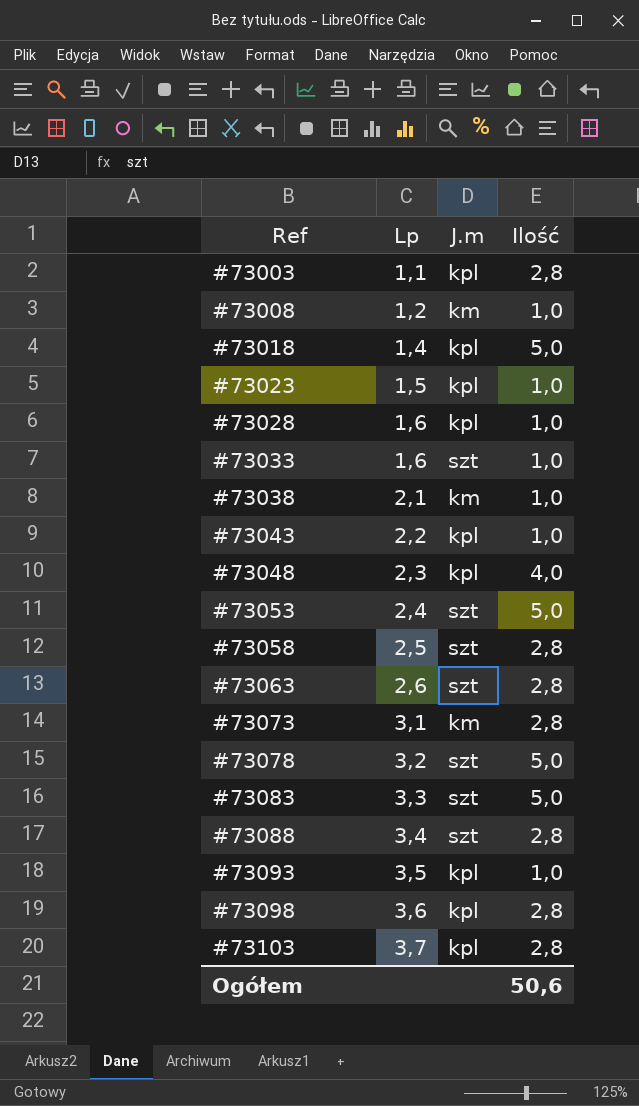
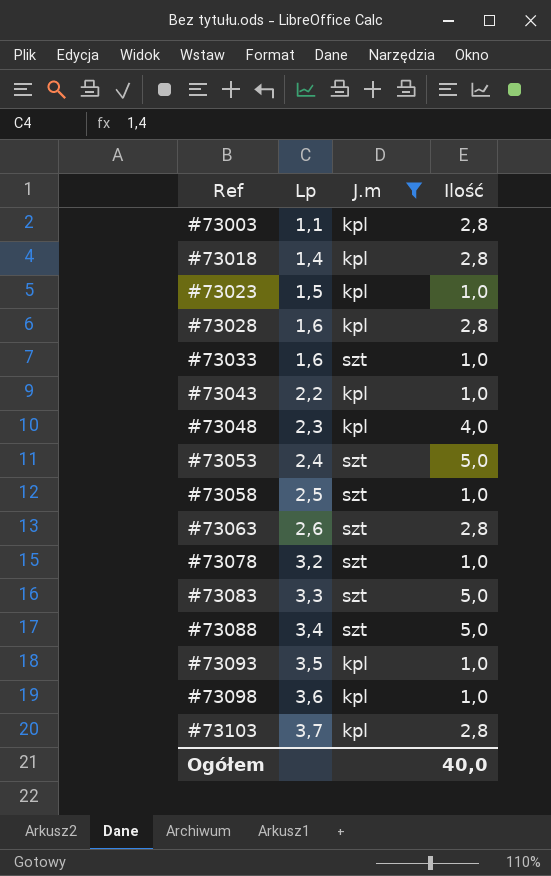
filter: none -> J.m != km
#73018 | Ilość: 5,0 -> 2,8
#73028 | Ilość: 1,0 -> 2,8
#73058 | Ilość: 2,8 -> 1,0
#73078 | Ilość: 5,0 -> 1,0
#73088 | Ilość: 2,8 -> 5,0
#73098 | Ilość: 2,8 -> 1,0
Ogółem | Ilość: 50,6 -> 40,0

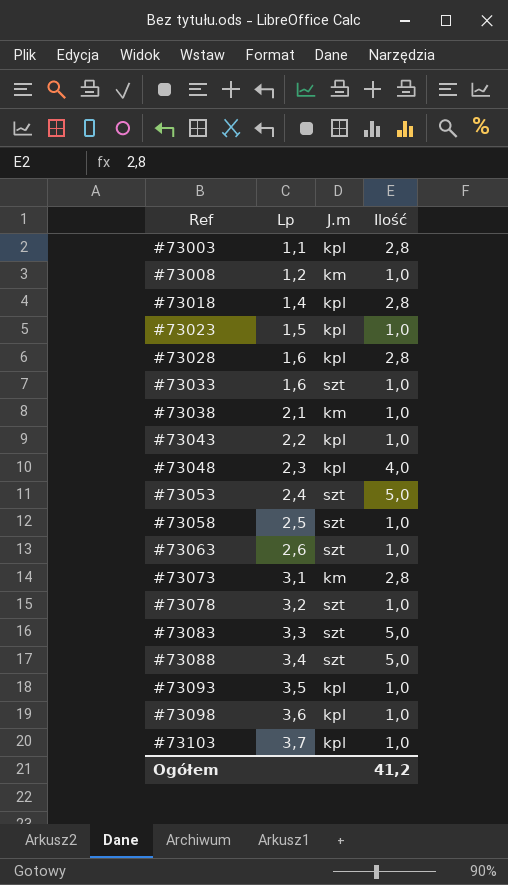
filter: J.m != km -> none
#73063 | Ilość: 2,8 -> 1,0
#73103 | Ilość: 2,8 -> 1,0
Ogółem | Ilość: 40,0 -> 41,2

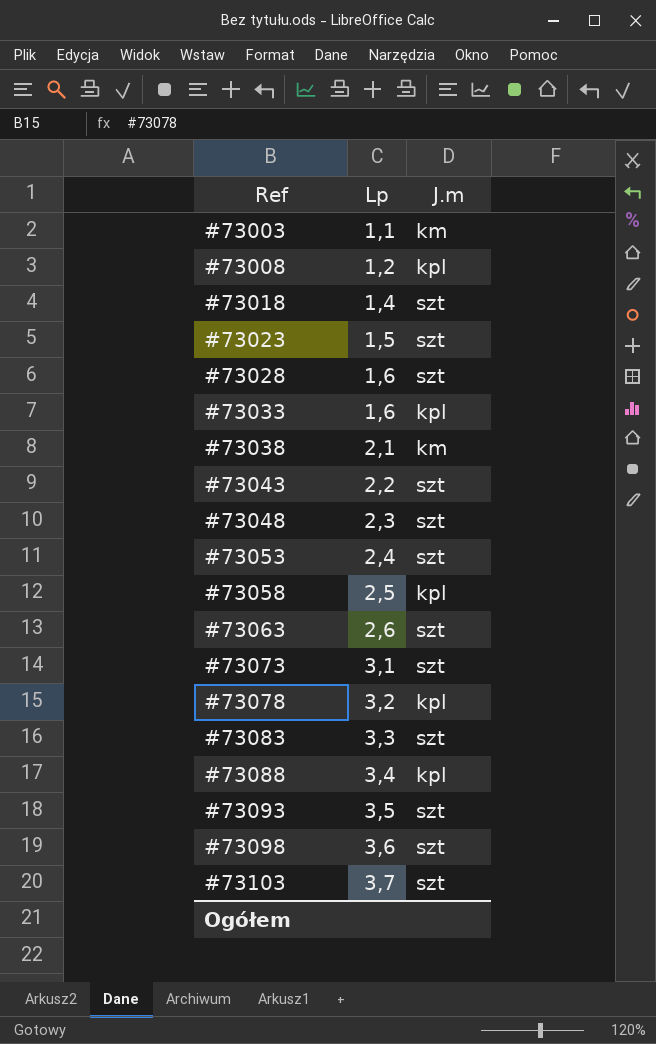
column Ilość | position: 4 -> none
#73003 | J.m: kpl -> km
#73008 | J.m: km -> kpl
#73018 | J.m: kpl -> szt
#73023 | J.m: kpl -> szt
#73028 | J.m: kpl -> szt
#73033 | J.m: szt -> kpl
#73043 | J.m: kpl -> szt
#73048 | J.m: kpl -> szt
#73058 | J.m: szt -> kpl
#73073 | J.m: km -> szt
#73078 | J.m: szt -> kpl
#73088 | J.m: szt -> kpl
#73093 | J.m: kpl -> szt
#73098 | J.m: kpl -> szt
#73103 | J.m: kpl -> szt

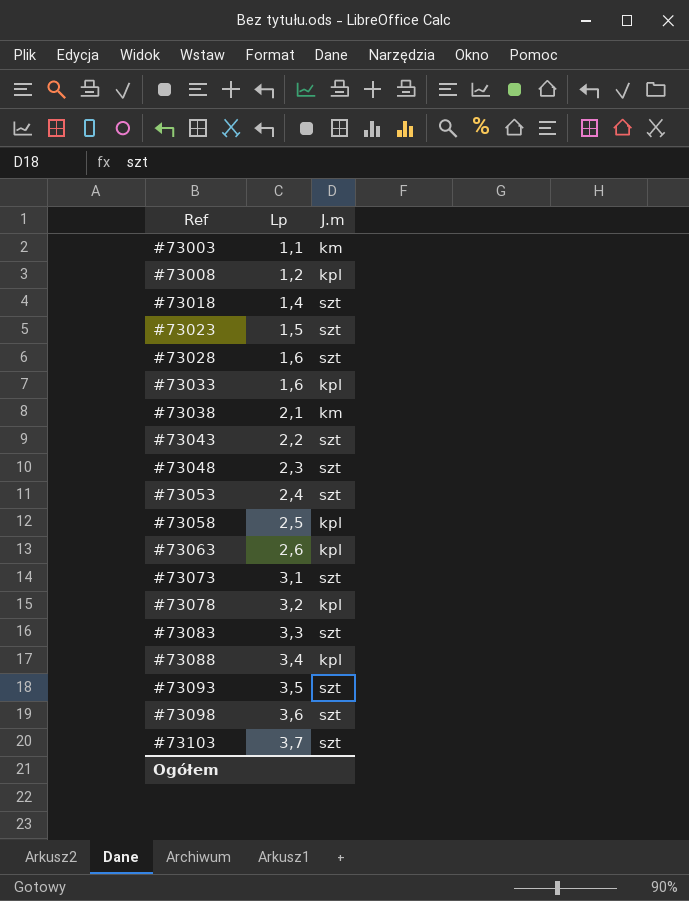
#73063 | J.m: szt -> kpl

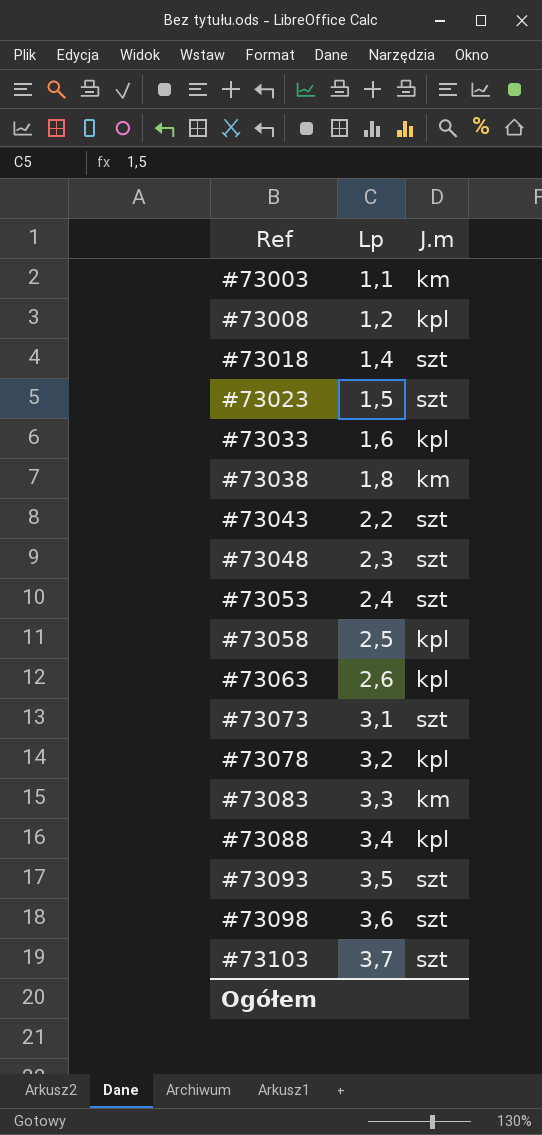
row #73028: 1,6 | szt -> none
#73038 | Lp: 2,1 -> 1,8
#73083 | J.m: szt -> km

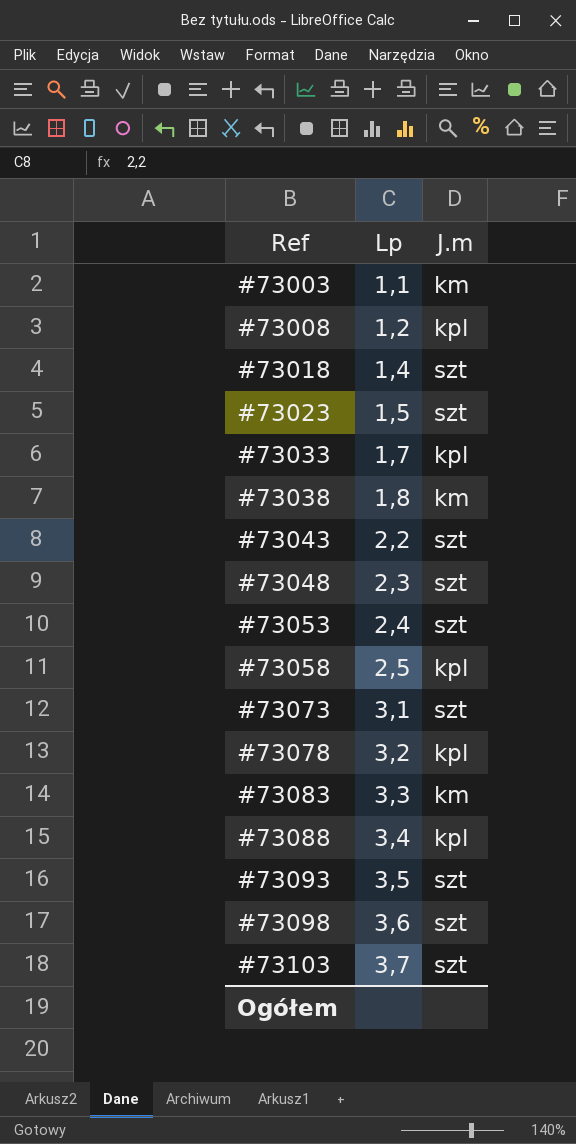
row #73063: 2,6 | kpl -> none
#73033 | Lp: 1,6 -> 1,7

